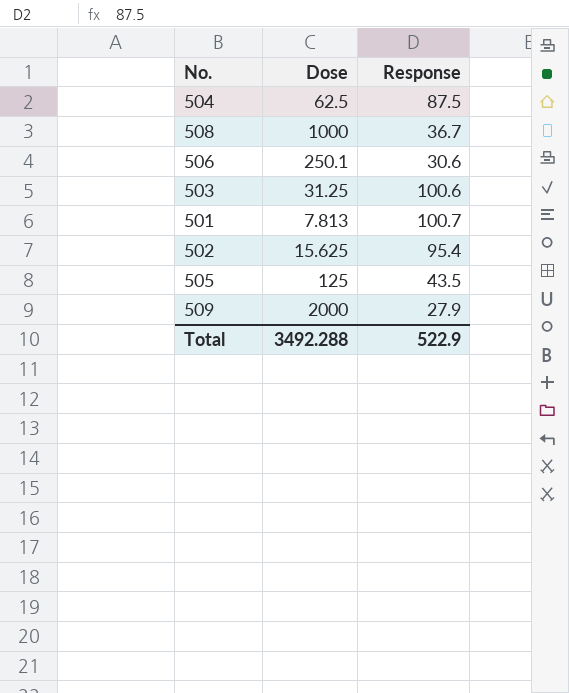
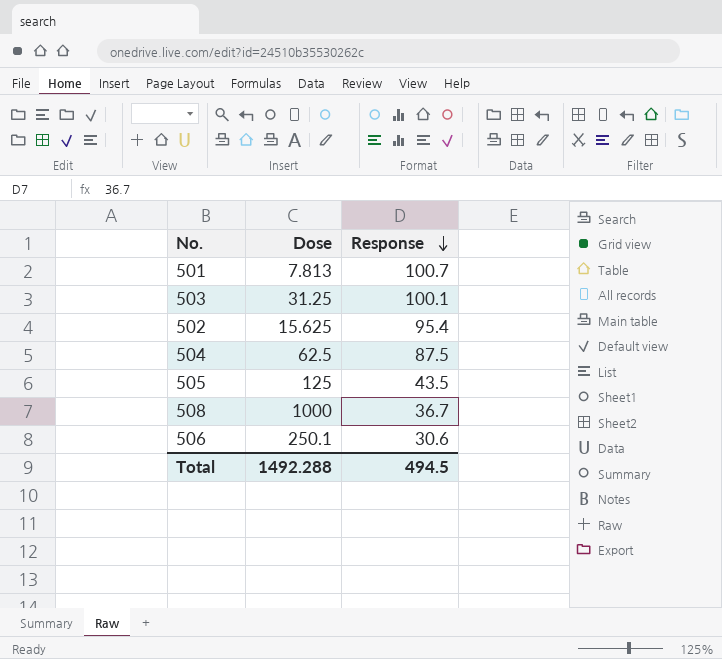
row order: none -> Response descending
row 509: 2000 | 27.9 -> none
503 | Response: 100.6 -> 100.1
Total | Dose: 3492.288 -> 1492.288
Total | Response: 522.9 -> 494.5

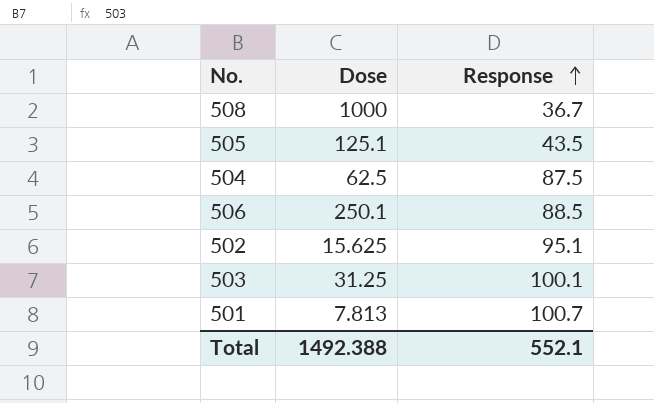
row order: Response descending -> Response ascending
505 | Dose: 125 -> 125.1
506 | Response: 30.6 -> 88.5
502 | Response: 95.4 -> 95.1
Total | Dose: 1492.288 -> 1492.388
Total | Response: 494.5 -> 552.1

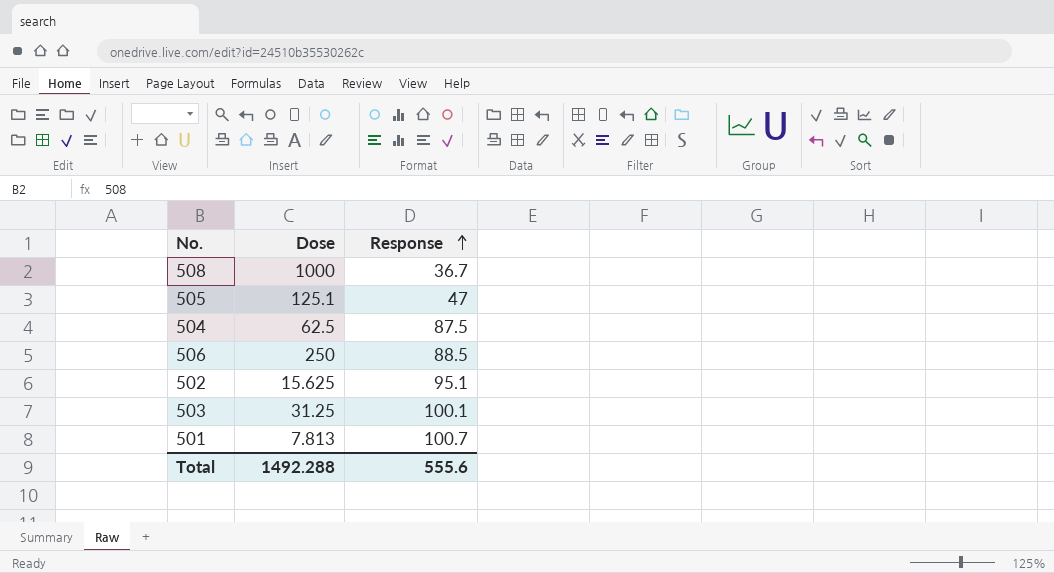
505 | Response: 43.5 -> 47
506 | Dose: 250.1 -> 250
Total | Dose: 1492.388 -> 1492.288
Total | Response: 552.1 -> 555.6

